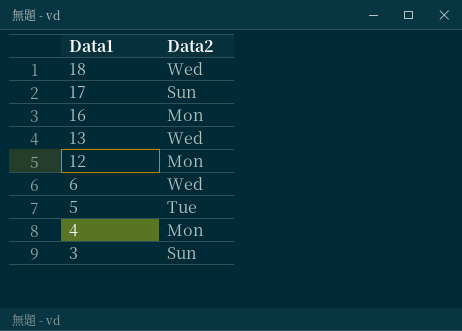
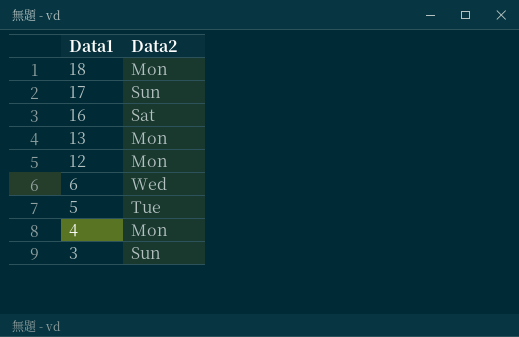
18 | Data2: Wed -> Mon
16 | Data2: Mon -> Sat
13 | Data2: Wed -> Mon

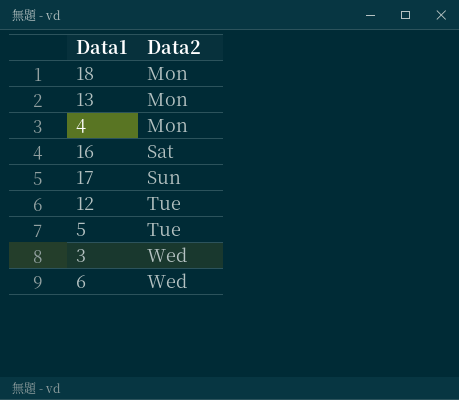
row order: Data1 descending -> Data2 ascending
12 | Data2: Mon -> Tue
3 | Data2: Sun -> Wed

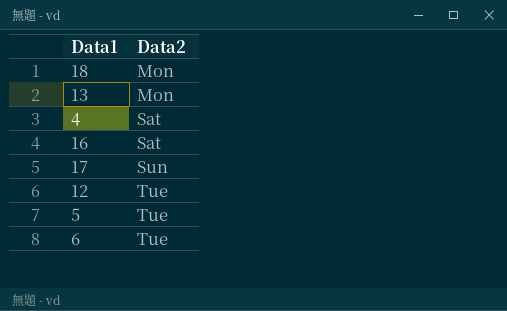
row 3: Wed -> none
4 | Data2: Mon -> Sat
6 | Data2: Wed -> Tue

